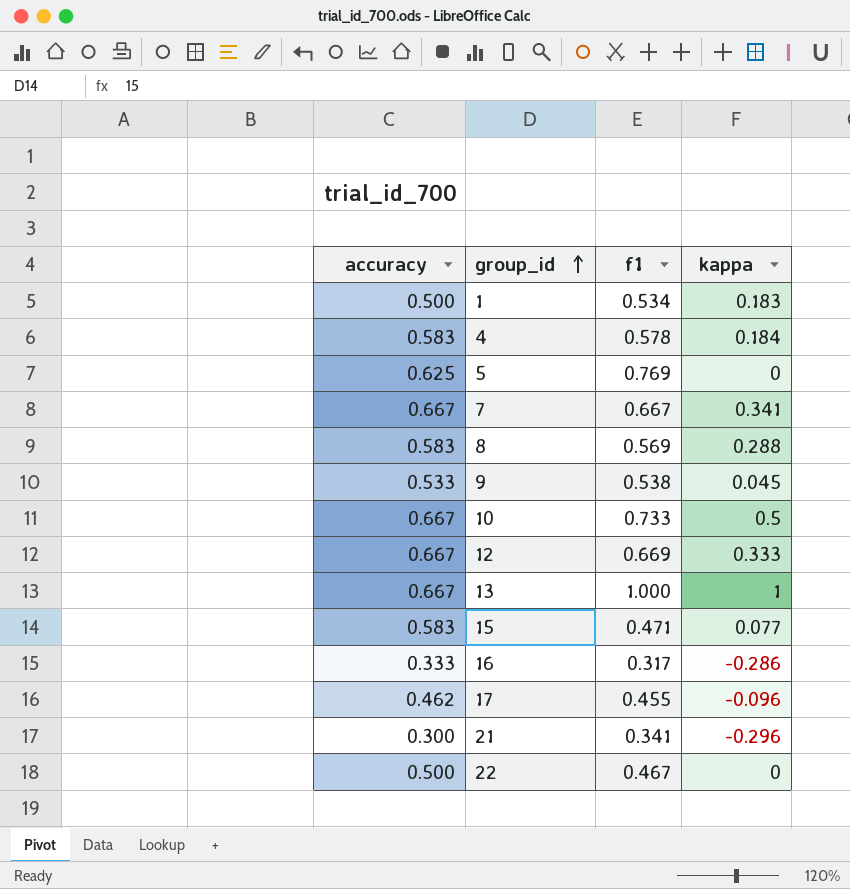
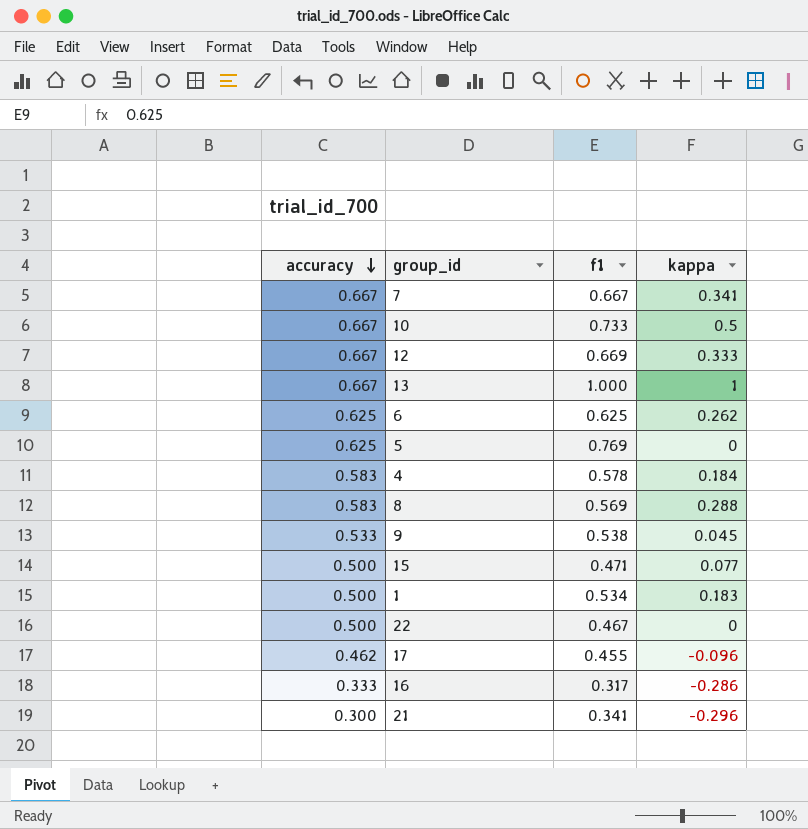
row order: group_id ascending -> accuracy descending
row 6: none -> 0.625 | 0.625 | 0.262
15 | accuracy: 0.583 -> 0.500

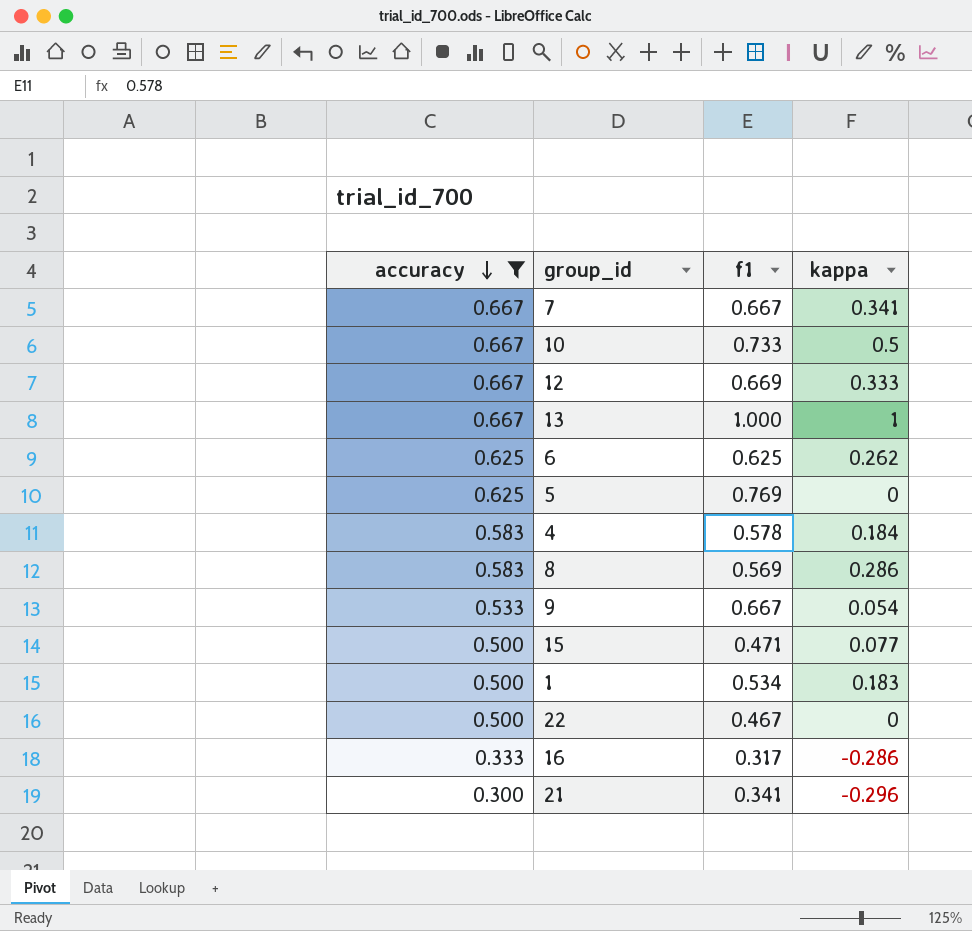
filter: none -> accuracy != 0.462
8 | kappa: 0.288 -> 0.286
9 | f1: 0.538 -> 0.667
9 | kappa: 0.045 -> 0.054

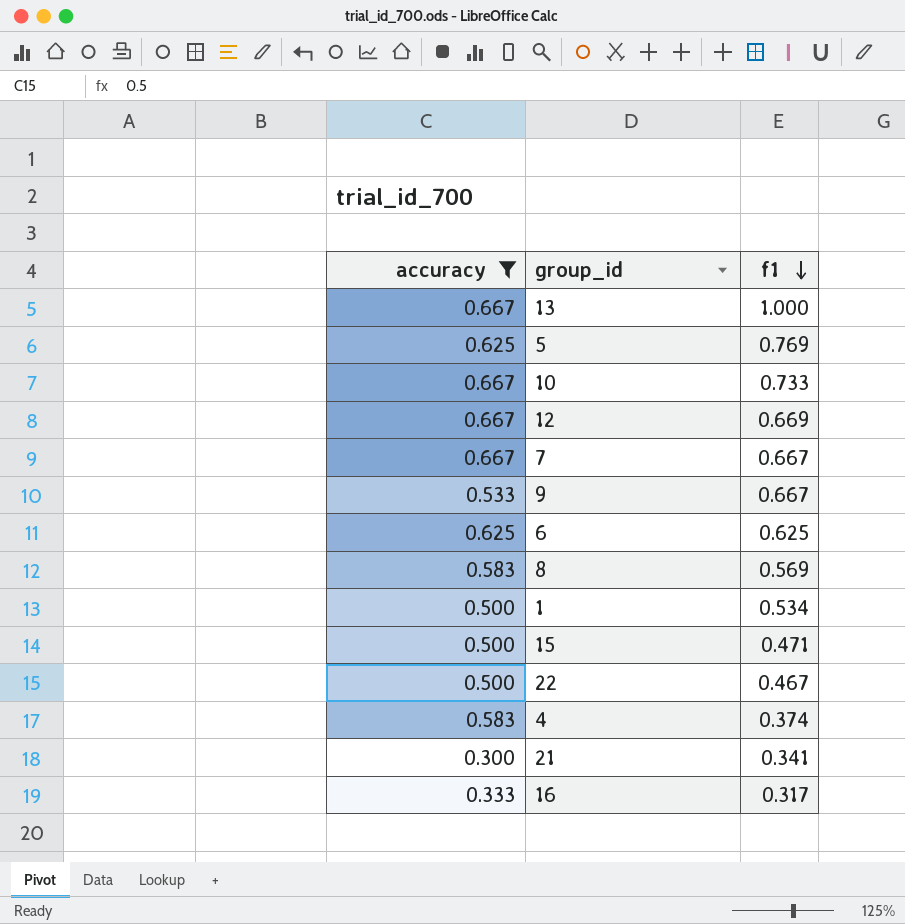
row order: accuracy descending -> f1 descending
column kappa | position: 4 -> none
4 | f1: 0.578 -> 0.374

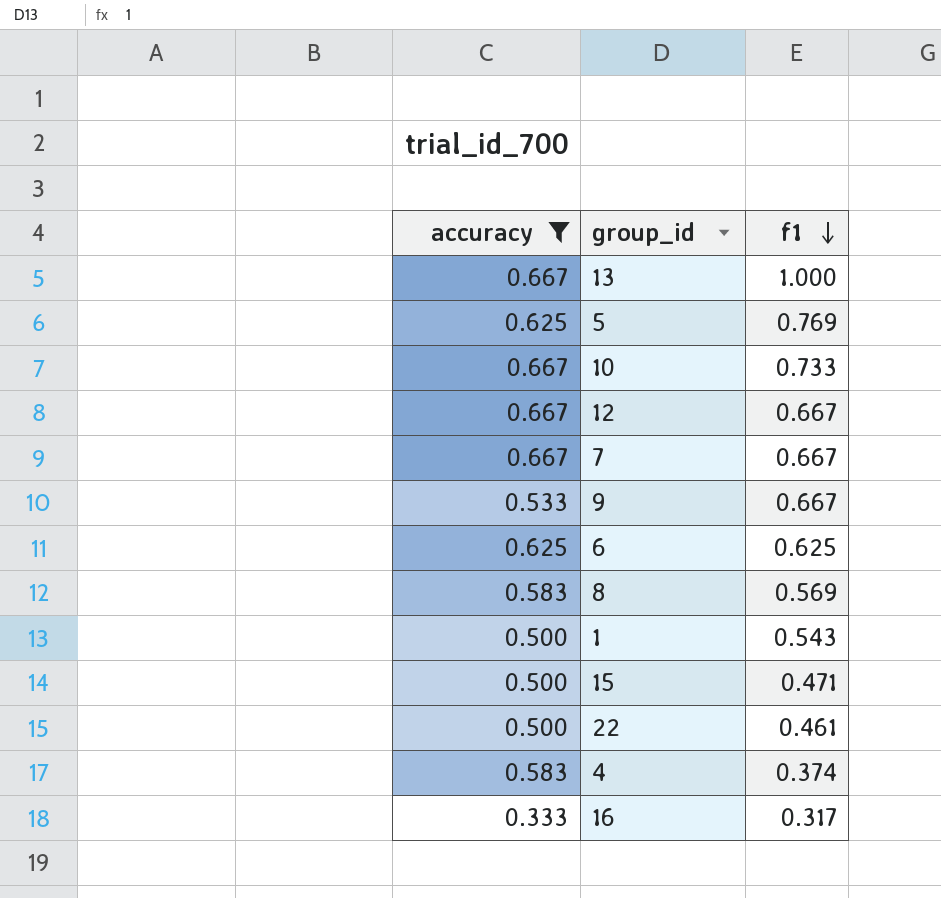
row 21: 0.300 | 0.341 -> none
12 | f1: 0.669 -> 0.667
1 | f1: 0.534 -> 0.543
22 | f1: 0.467 -> 0.461

